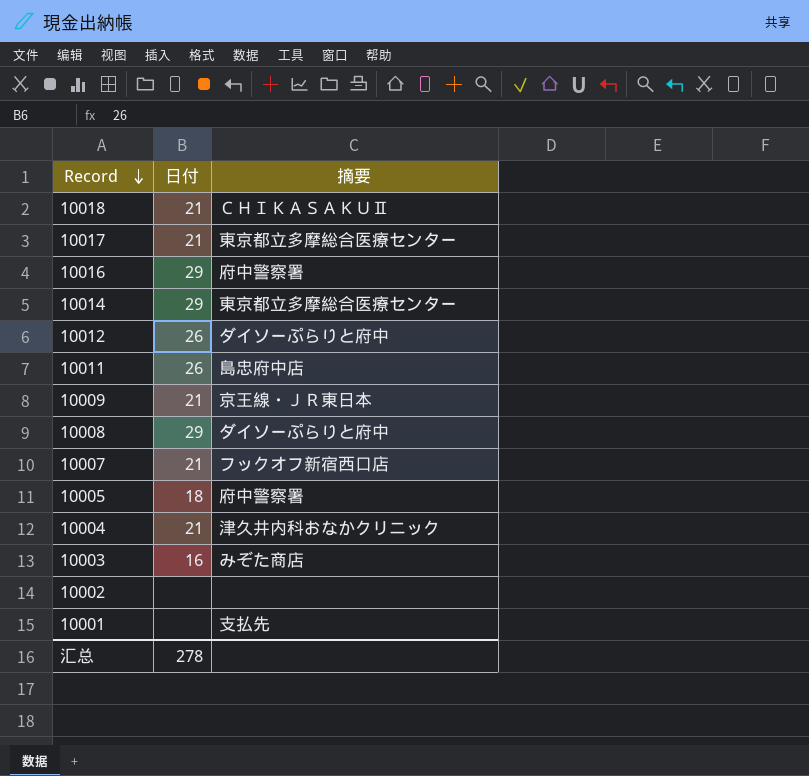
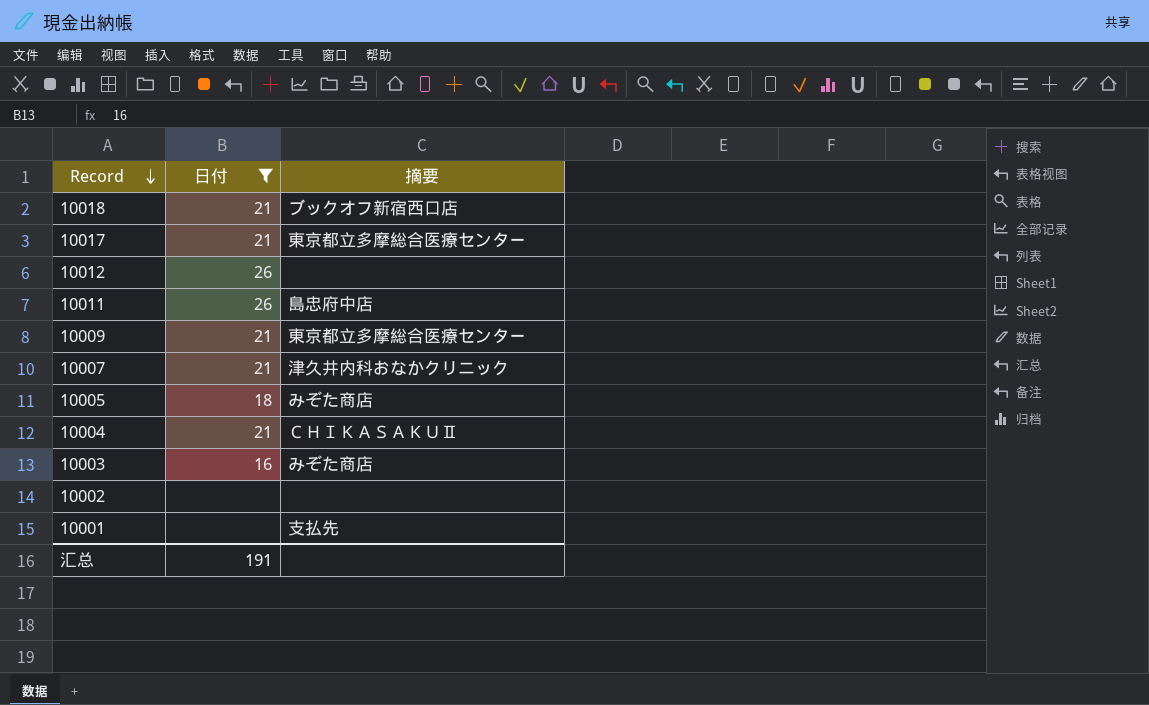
filter: none -> 日付 != 29
10018 | 摘要: ＣＨＩＫＡＳＡＫＵⅡ -> ブックオフ新宿西口店
10012 | 摘要: ダイソーぷらりと府中 -> none
10009 | 摘要: 京王線・ＪＲ東日本 -> 東京都立多摩総合医療センター
10007 | 摘要: フックオフ新宿西口店 -> 津久井内科おなかクリニック
10005 | 摘要: 府中警察署 -> みぞた商店
10004 | 摘要: 津久井内科おなかクリニック -> ＣＨＩＫＡＳＡＫＵⅡ
汇总 | 日付: 278 -> 191

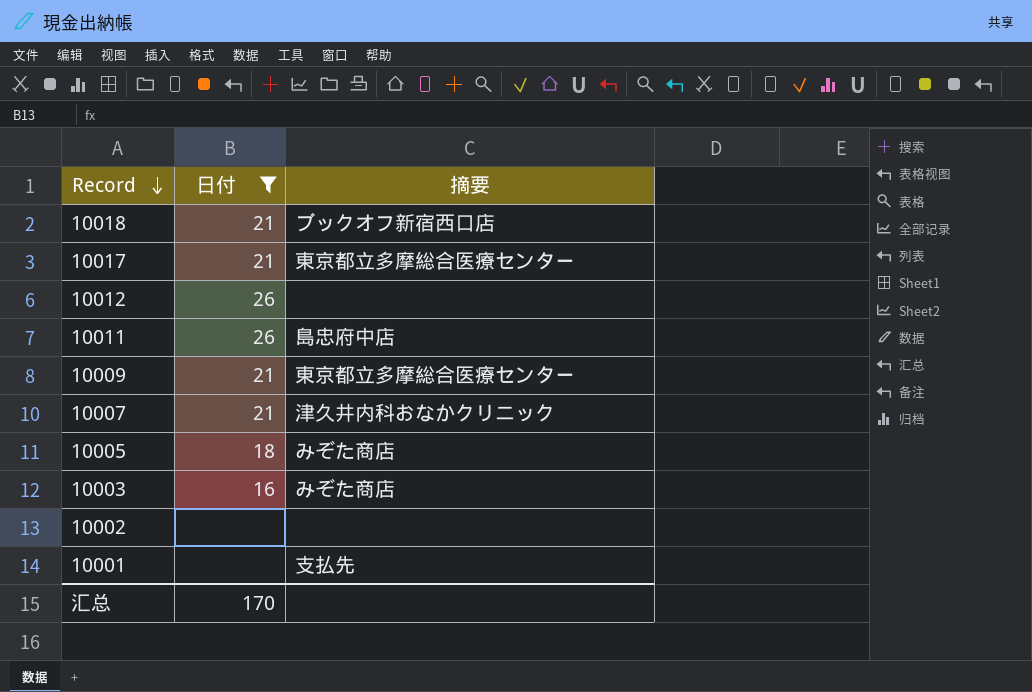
row 10004: 21 | ＣＨＩＫＡＳＡＫＵⅡ -> none
汇总 | 日付: 191 -> 170

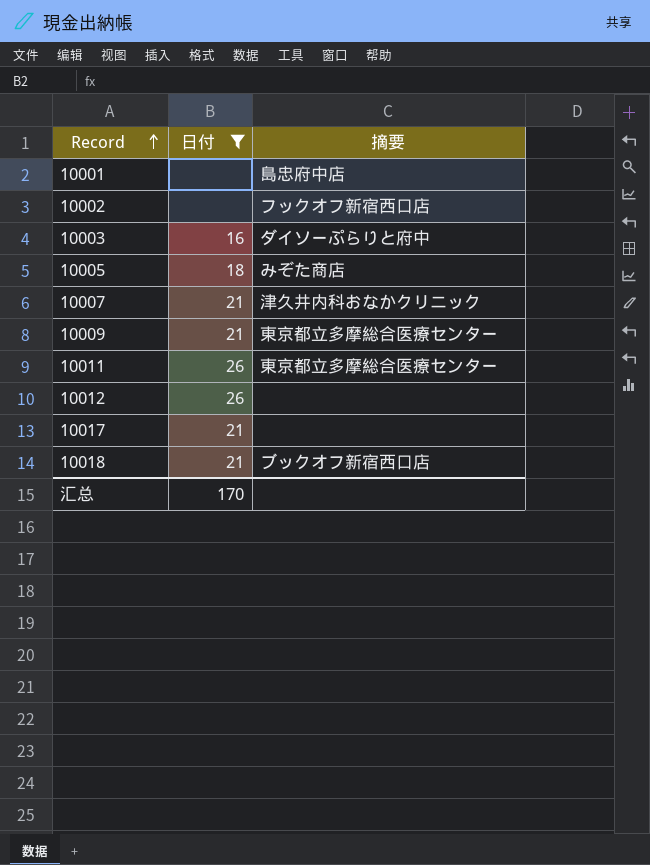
row order: Record descending -> Record ascending
10001 | 摘要: 支払先 -> 島忠府中店
10002 | 摘要: none -> フックオフ新宿西口店
10003 | 摘要: みぞた商店 -> ダイソーぷらりと府中
10011 | 摘要: 島忠府中店 -> 東京都立多摩総合医療センター
10017 | 摘要: 東京都立多摩総合医療センター -> none

